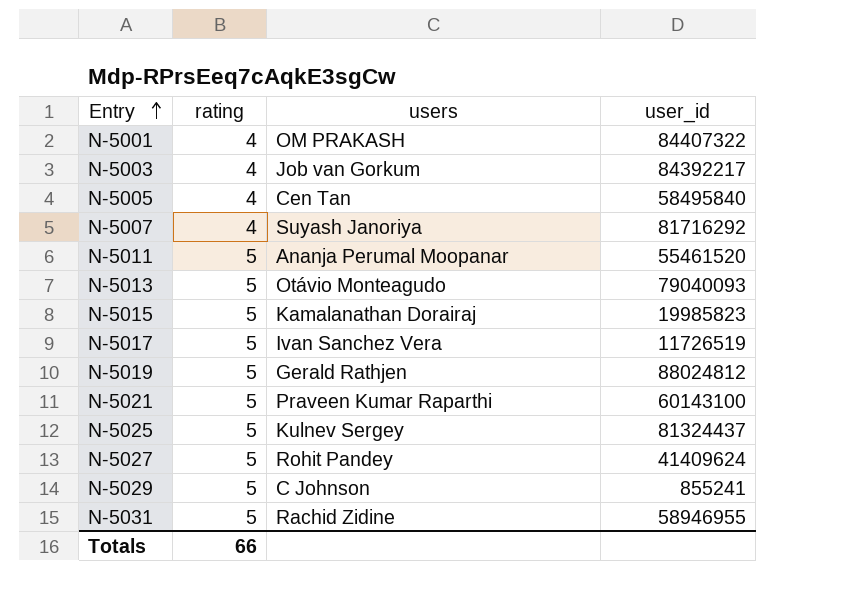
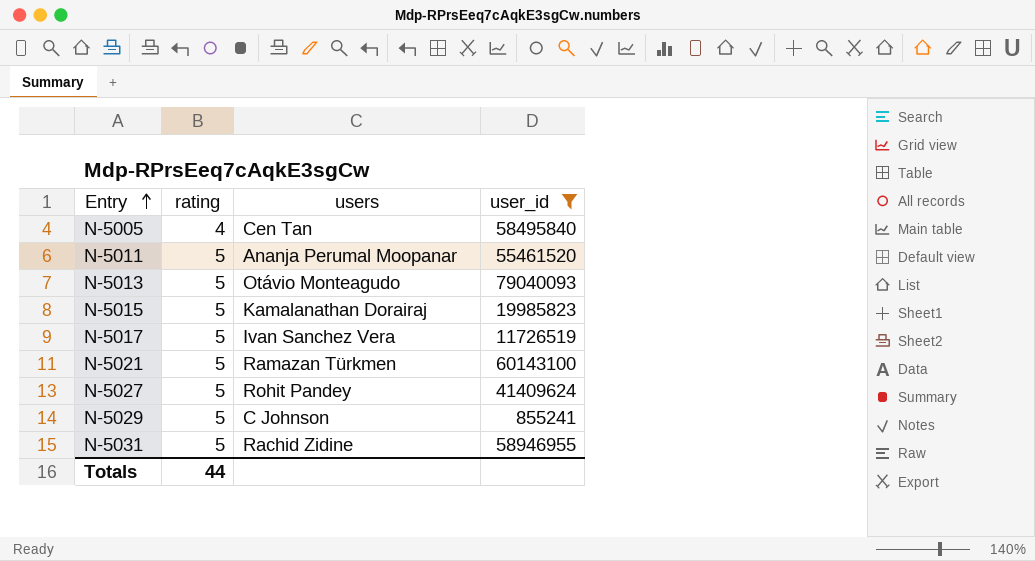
filter: none -> user_id <= 79040093
N-5021 | users: Praveen Kumar Raparthi -> Ramazan Türkmen
Totals | rating: 66 -> 44

